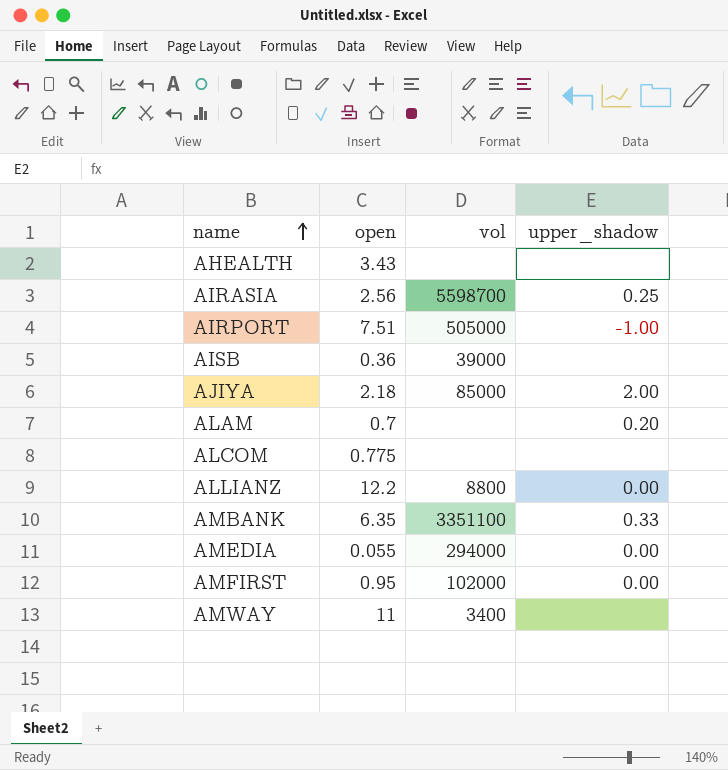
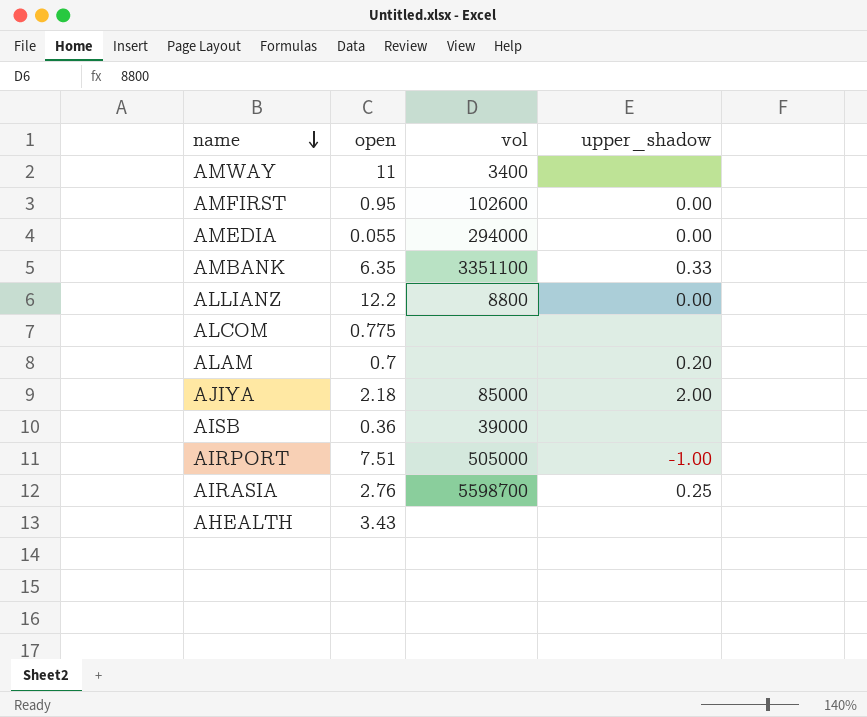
row order: name ascending -> name descending
AMFIRST | vol: 102000 -> 102600
AIRASIA | open: 2.56 -> 2.76

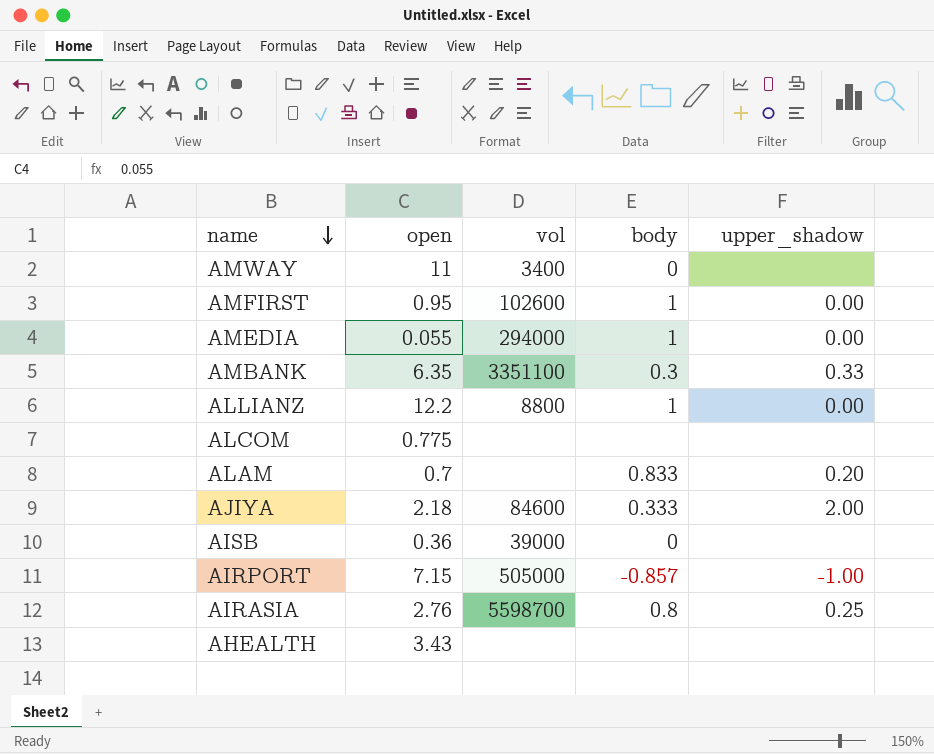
column body | position: none -> 4
AJIYA | vol: 85000 -> 84600
AIRPORT | open: 7.51 -> 7.15

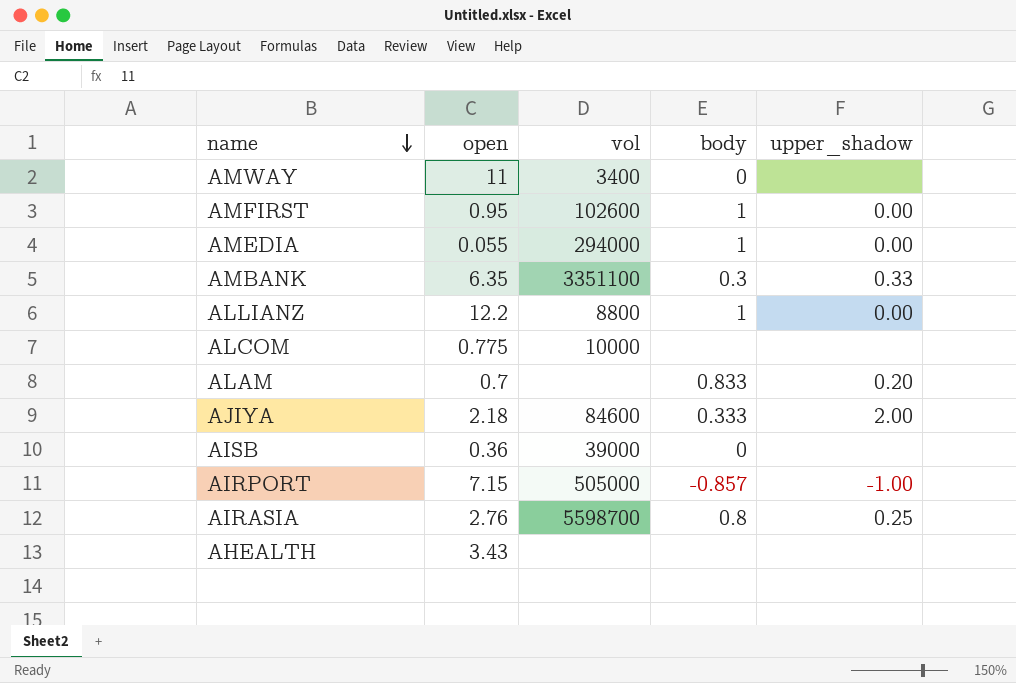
ALCOM | vol: none -> 10000

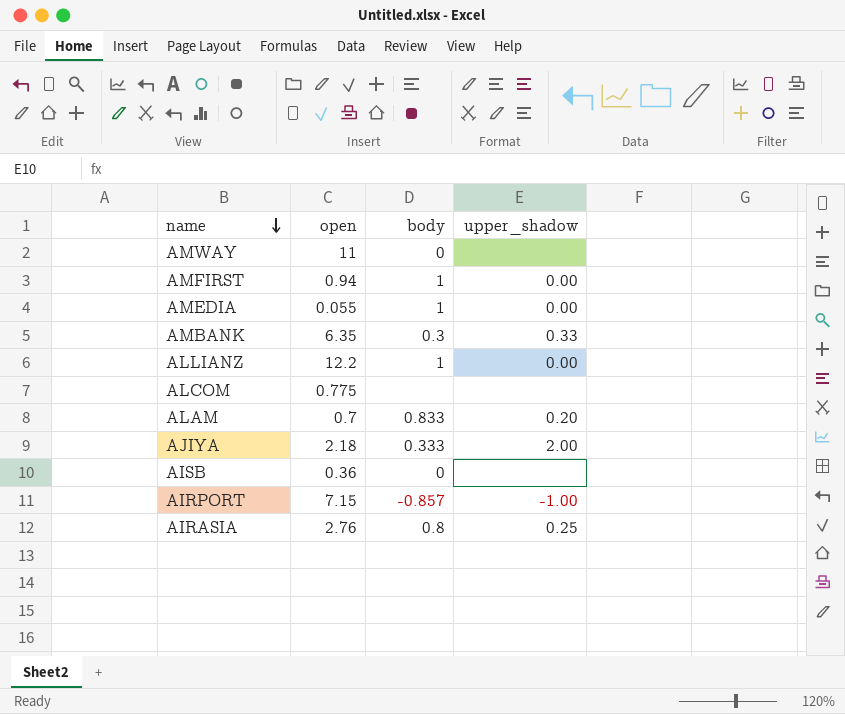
column vol | position: 3 -> none
row AHEALTH: 3.43 | none | none | none -> none
AMFIRST | open: 0.95 -> 0.94

